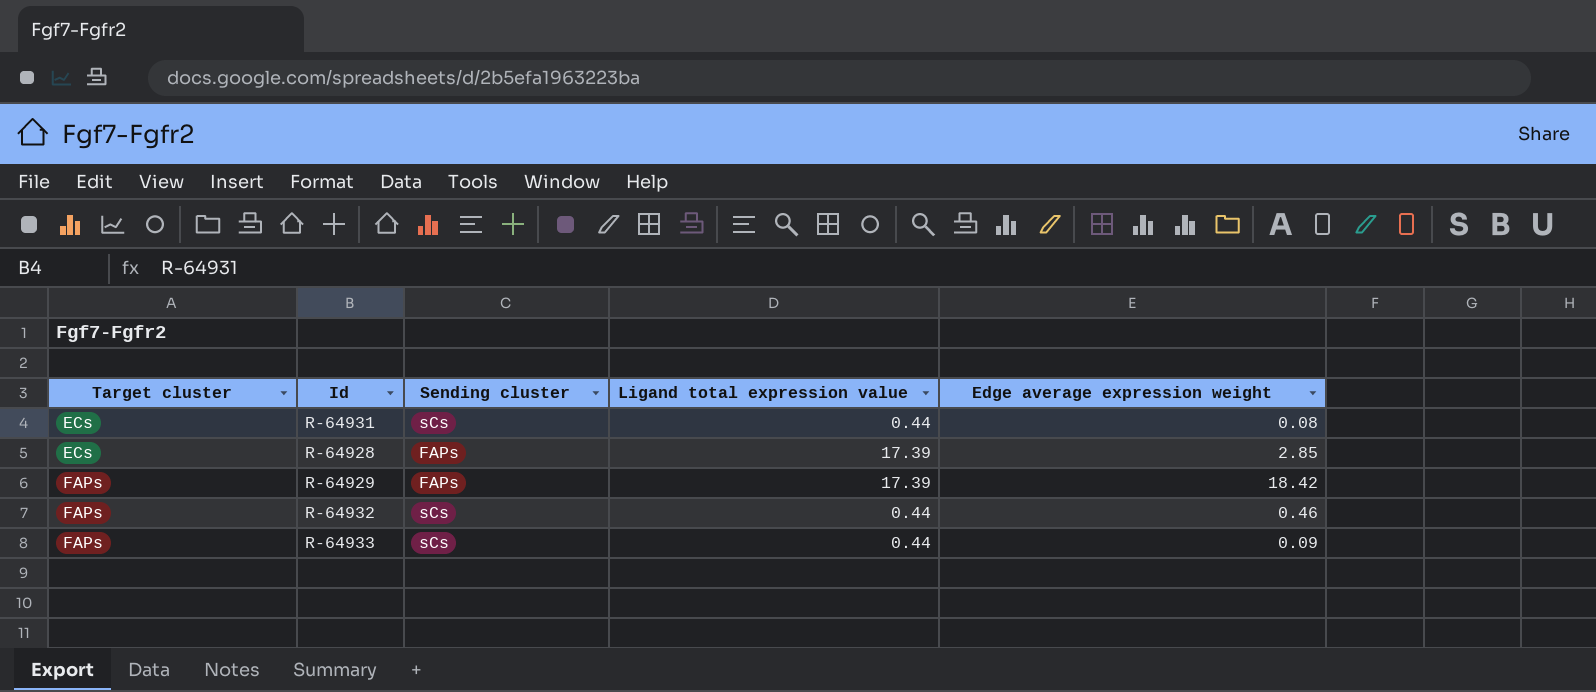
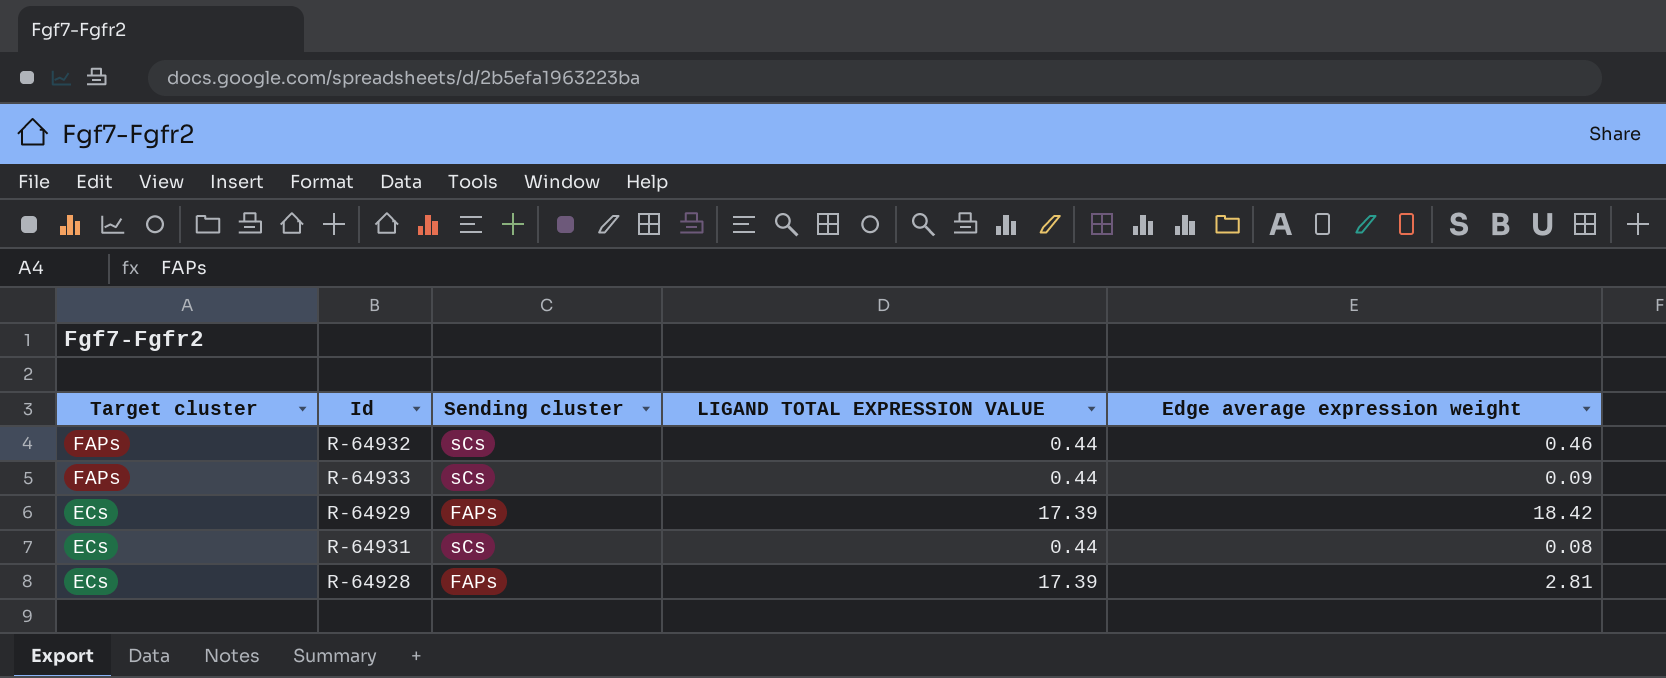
row order: Target cluster ascending -> Target cluster descending
column name: Ligand total expression value -> LIGAND TOTAL EXPRESSION VALUE
R-64929 | Target cluster: FAPs -> ECs
R-64928 | Edge average expression weight: 2.85 -> 2.81

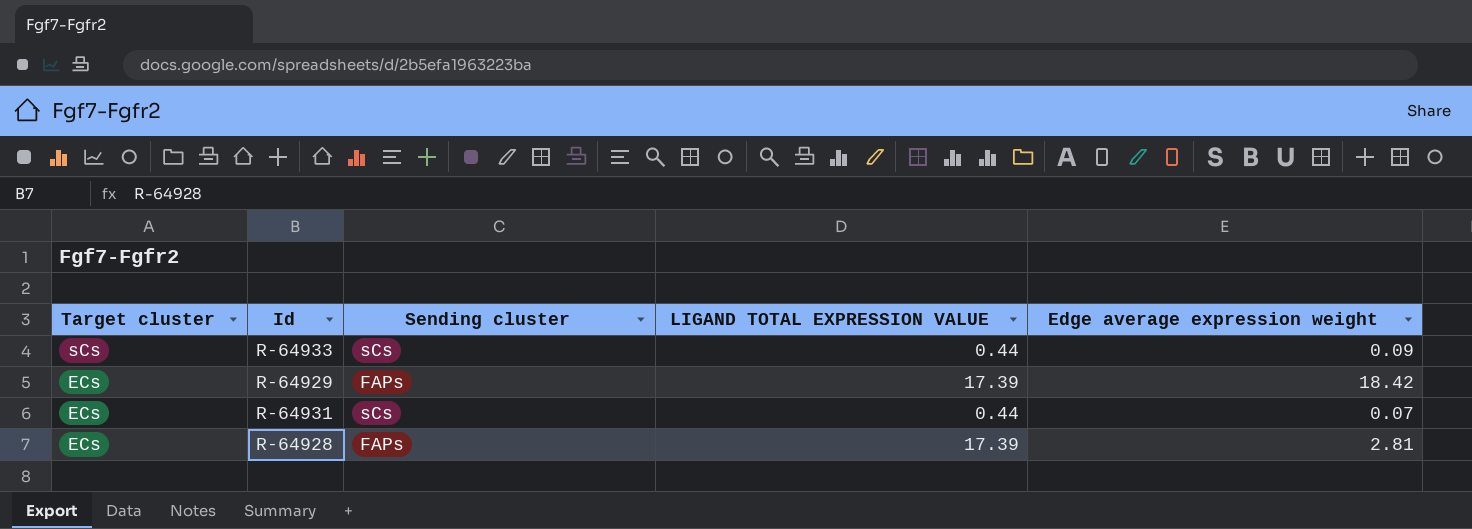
row R-64932: FAPs | sCs | 0.44 | 0.46 -> none
R-64933 | Target cluster: FAPs -> sCs
R-64931 | Edge average expression weight: 0.08 -> 0.07

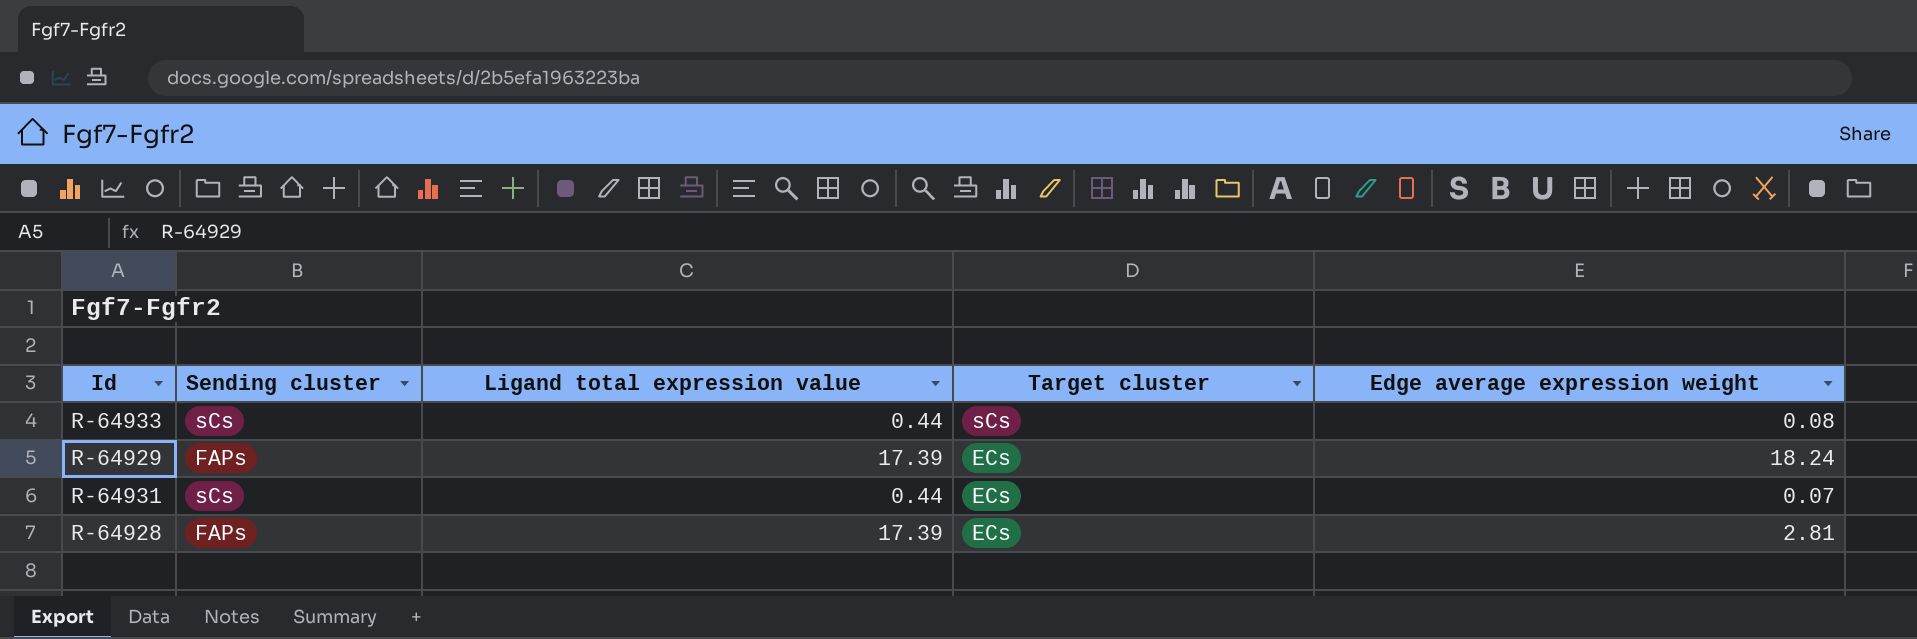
column name: LIGAND TOTAL EXPRESSION VALUE -> Ligand total expression value
column Target cluster | position: 1 -> 4
R-64933 | Edge average expression weight: 0.09 -> 0.08
R-64929 | Edge average expression weight: 18.42 -> 18.24

